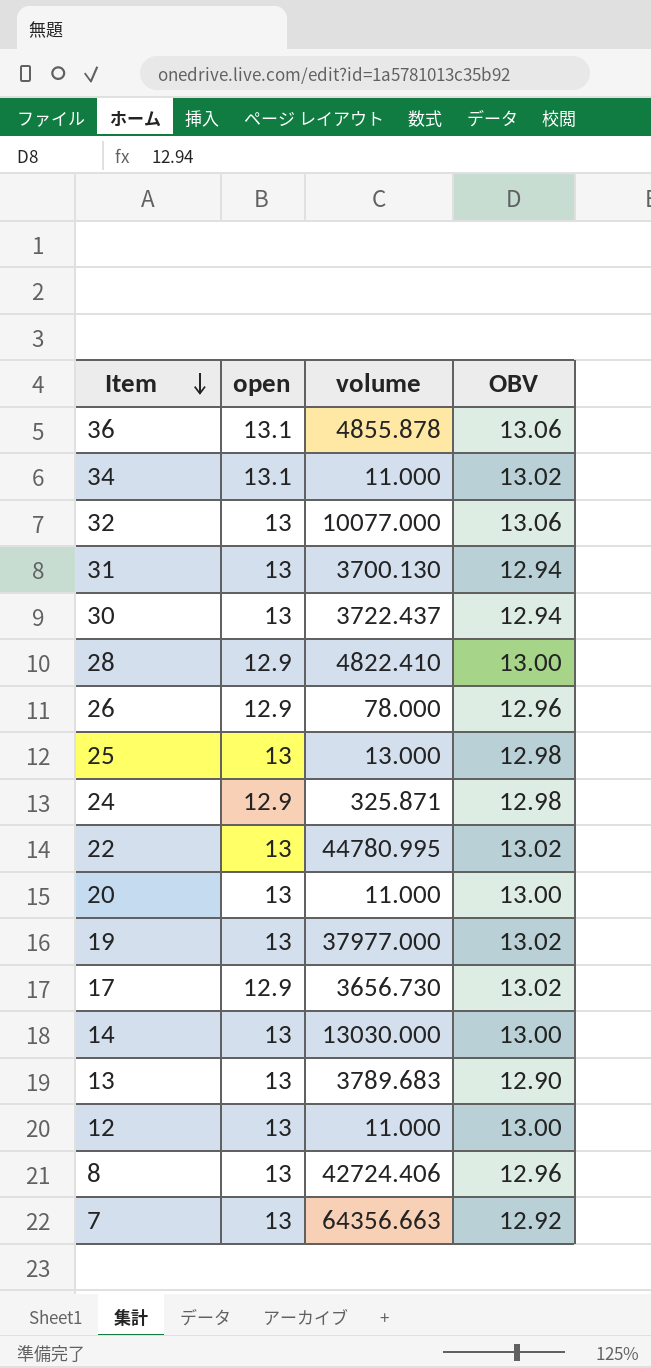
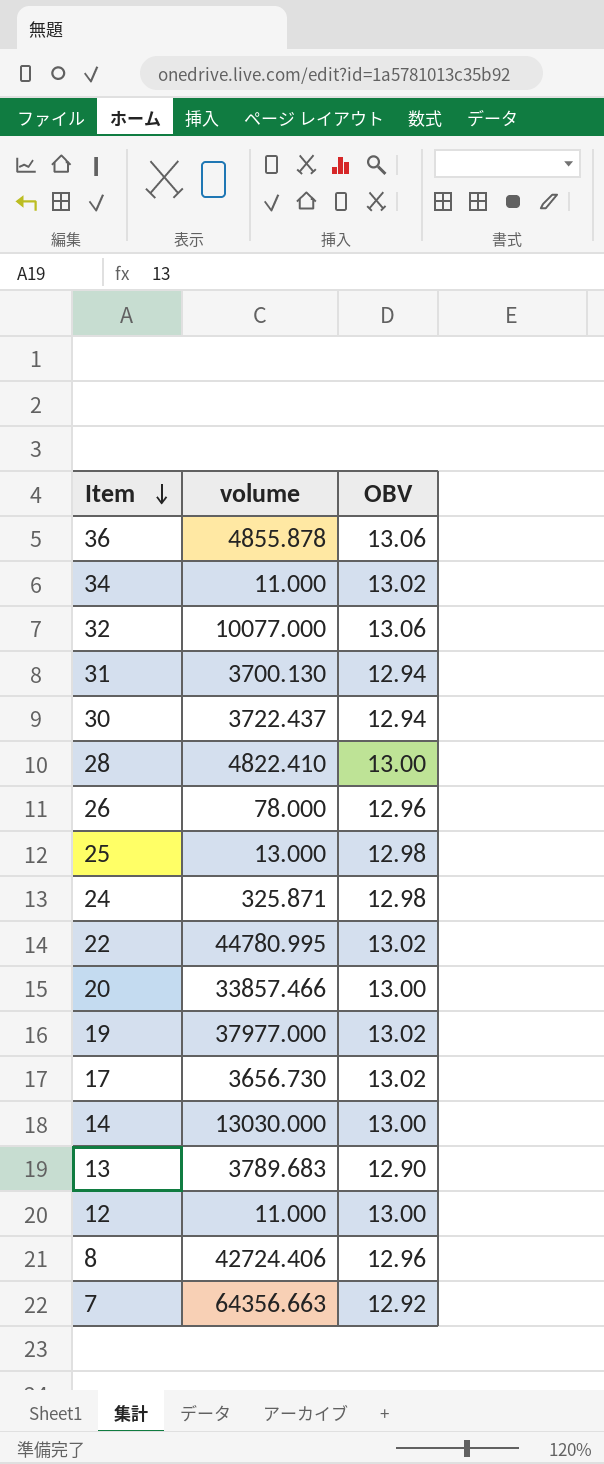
column open | position: 2 -> none
20 | volume: 11.000 -> 33857.466

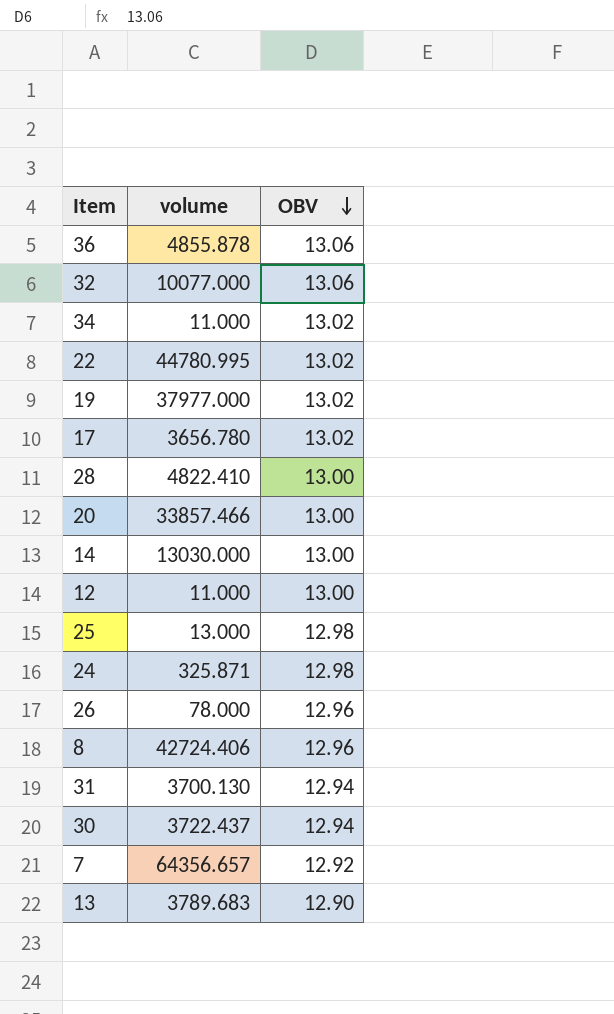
row order: Item descending -> OBV descending
17 | volume: 3656.730 -> 3656.780
7 | volume: 64356.663 -> 64356.657

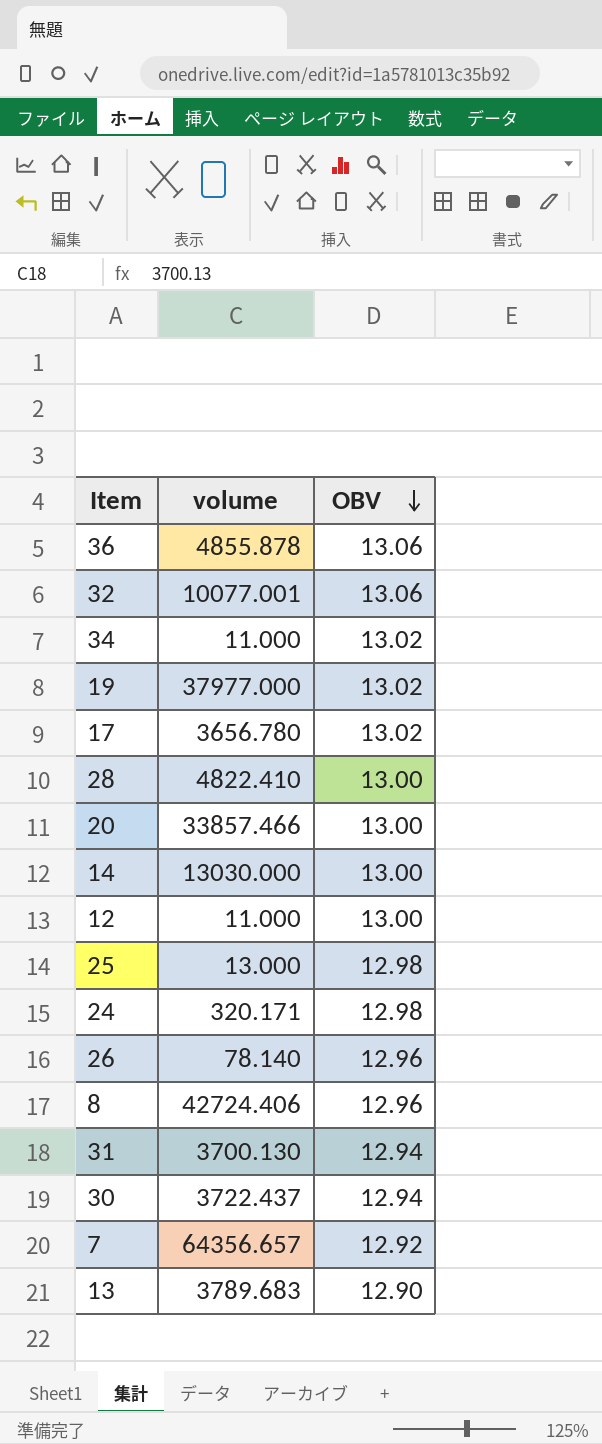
row 22: 44780.995 | 13.02 -> none
32 | volume: 10077.000 -> 10077.001
24 | volume: 325.871 -> 320.171
26 | volume: 78.000 -> 78.140

